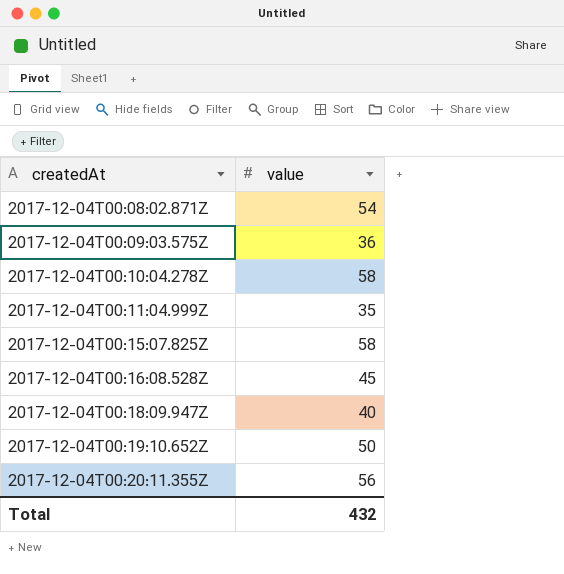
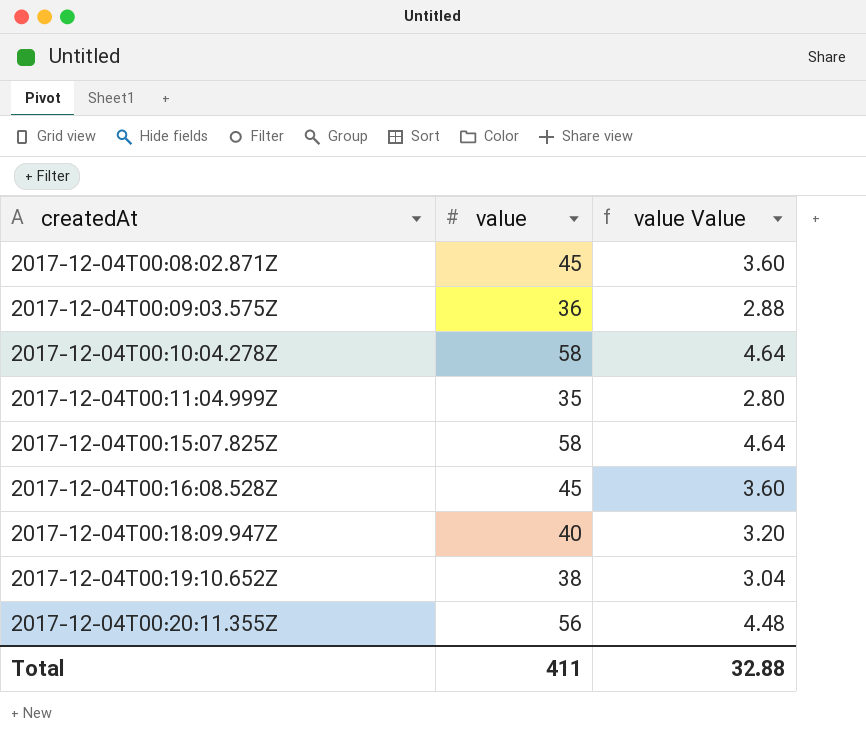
column value Value | formula: none -> [value] * 0.08
2017-12-04T00:08:02.871Z | value: 54 -> 45
2017-12-04T00:19:10.652Z | value: 50 -> 38
Total | value: 432 -> 411

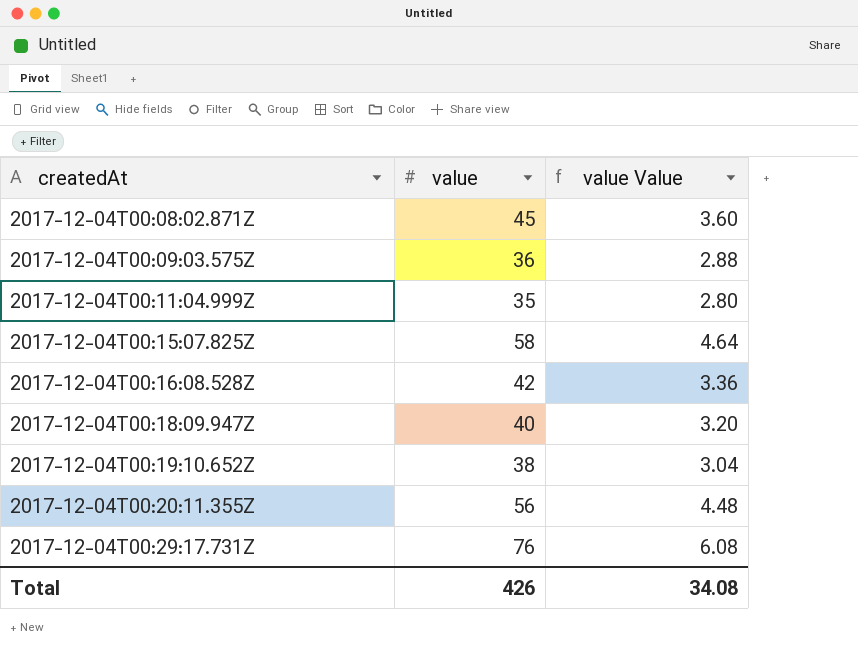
row 2017-12-04T00:10:04.278Z: 58 | 4.64 -> none
2017-12-04T00:16:08.528Z | value: 45 -> 42
2017-12-04T00:16:08.528Z | value Value: 3.60 -> 3.36
row 2017-12-04T00:29:17.731Z: none -> 76 | 6.08
Total | value: 411 -> 426
Total | value Value: 32.88 -> 34.08

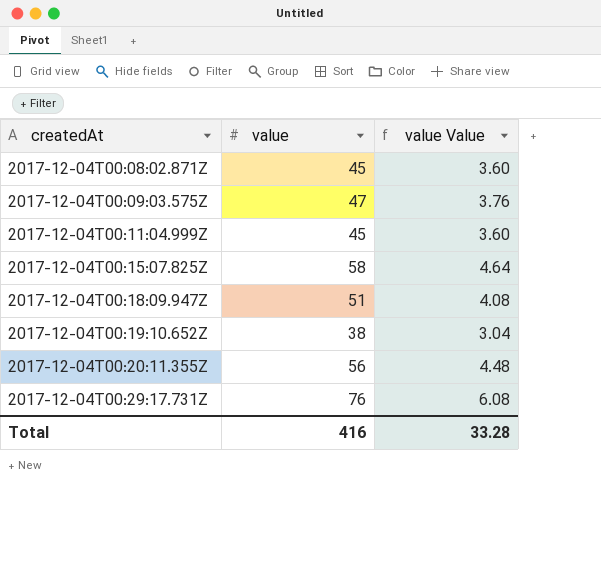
row 2017-12-04T00:16:08.528Z: 42 | 3.36 -> none
2017-12-04T00:09:03.575Z | value: 36 -> 47
2017-12-04T00:09:03.575Z | value Value: 2.88 -> 3.76
2017-12-04T00:11:04.999Z | value: 35 -> 45
2017-12-04T00:11:04.999Z | value Value: 2.80 -> 3.60
2017-12-04T00:18:09.947Z | value: 40 -> 51
2017-12-04T00:18:09.947Z | value Value: 3.20 -> 4.08
Total | value: 426 -> 416
Total | value Value: 34.08 -> 33.28

